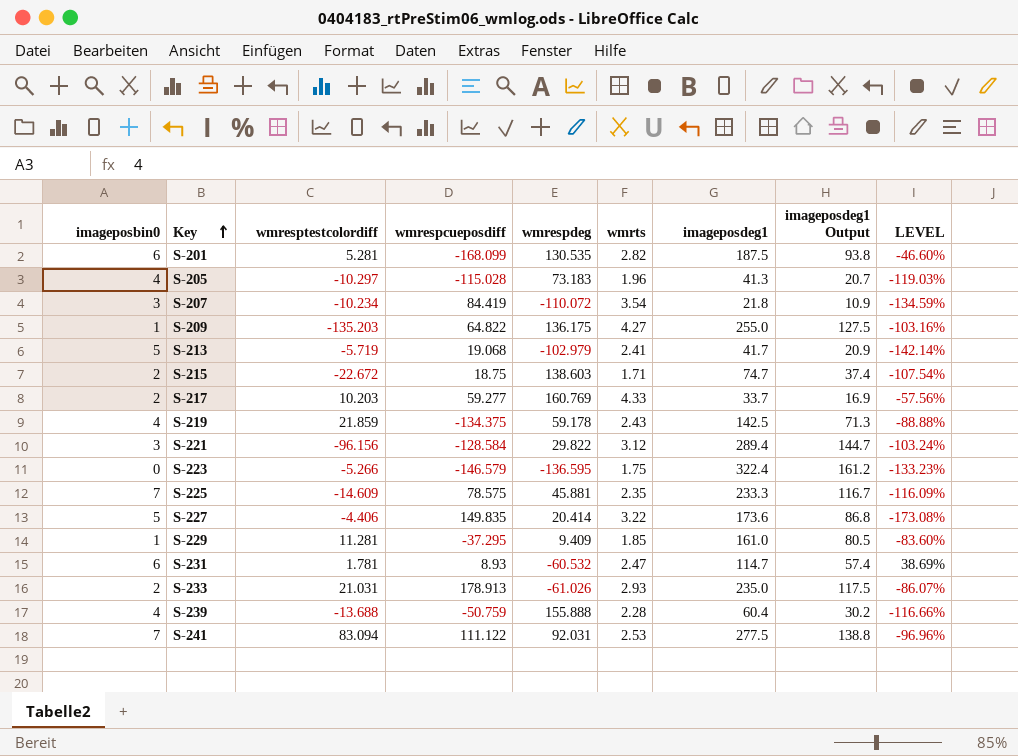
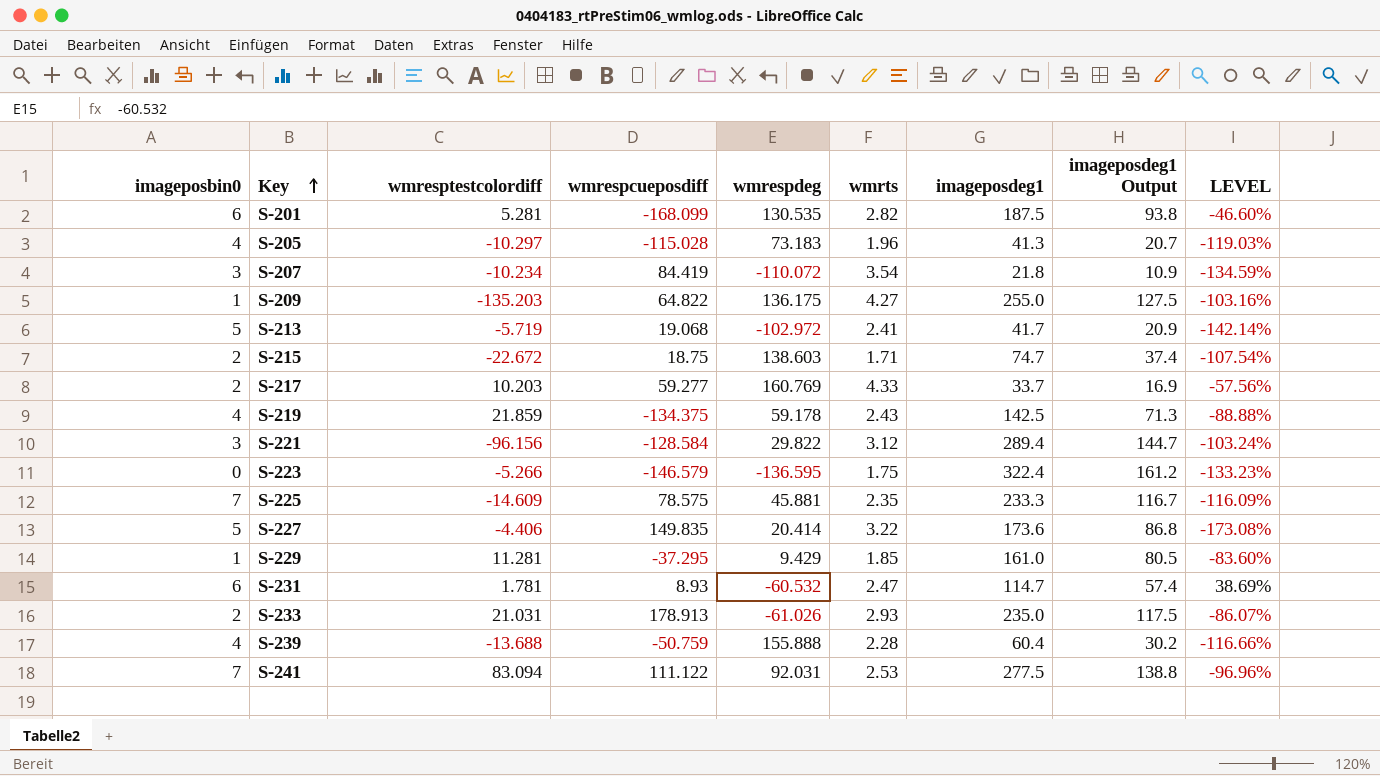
S-213 | wmrespdeg: -102.979 -> -102.972
S-229 | wmrespdeg: 9.409 -> 9.429

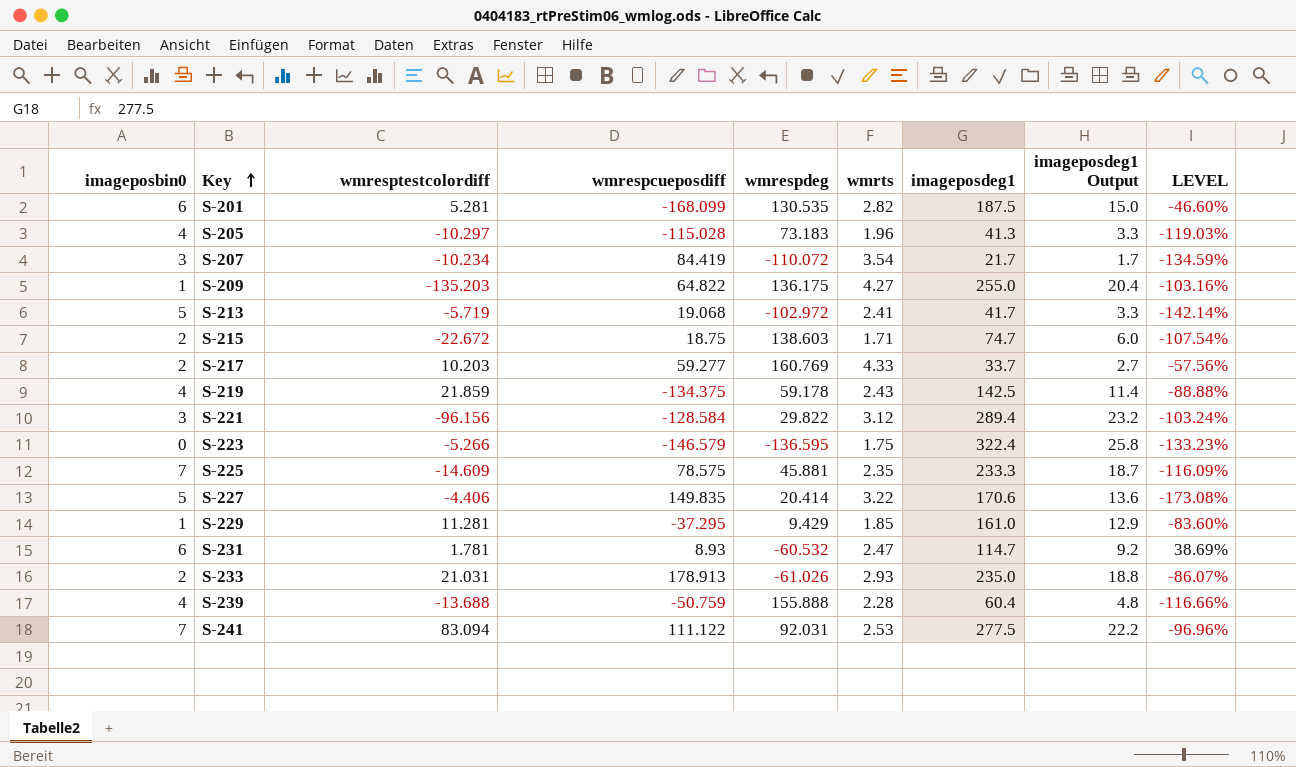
column imageposdeg1 Output | formula: [imageposdeg1] * 0.5 -> [imageposdeg1] * 0.08
S-207 | imageposdeg1: 21.8 -> 21.7
S-227 | imageposdeg1: 173.6 -> 170.6

